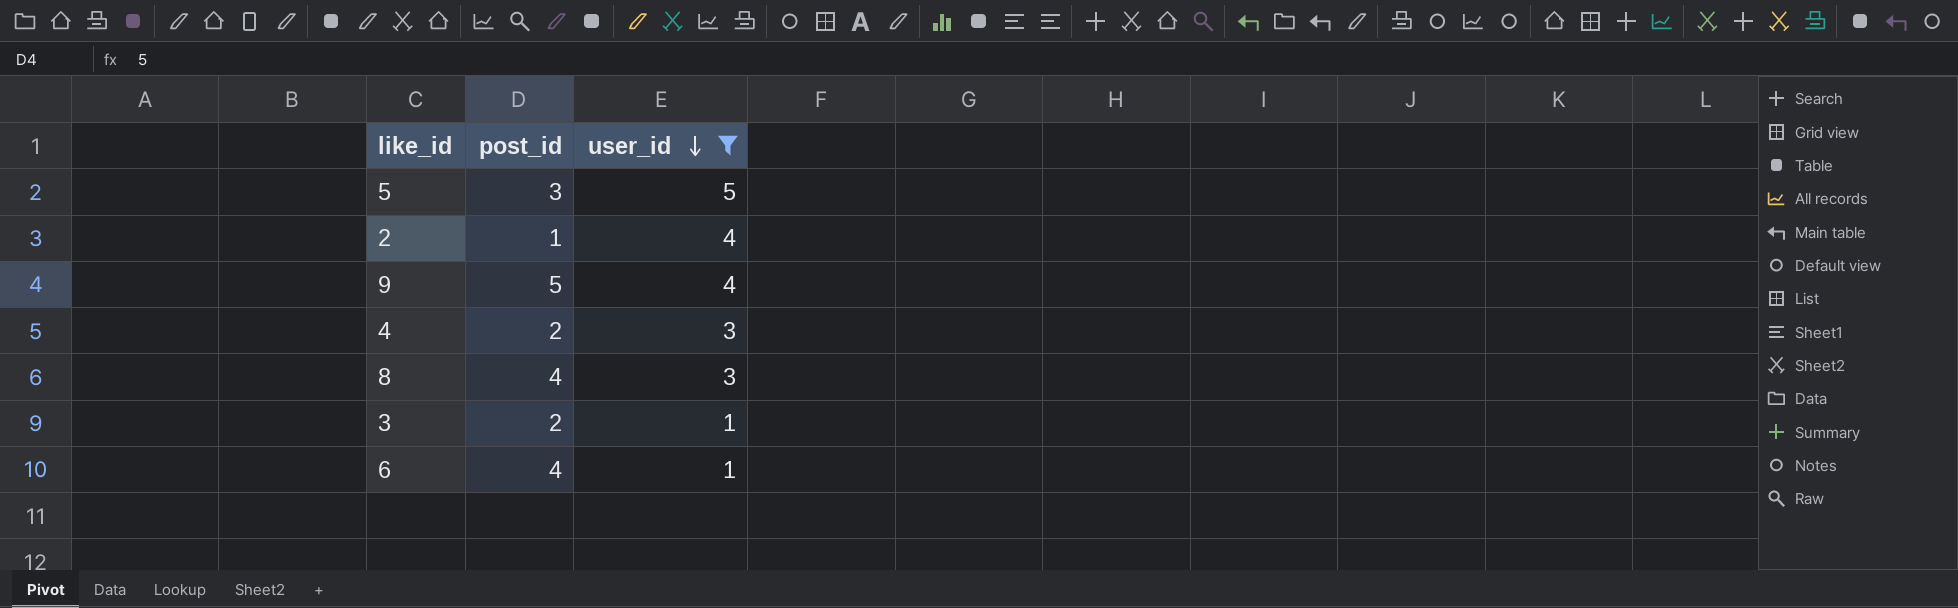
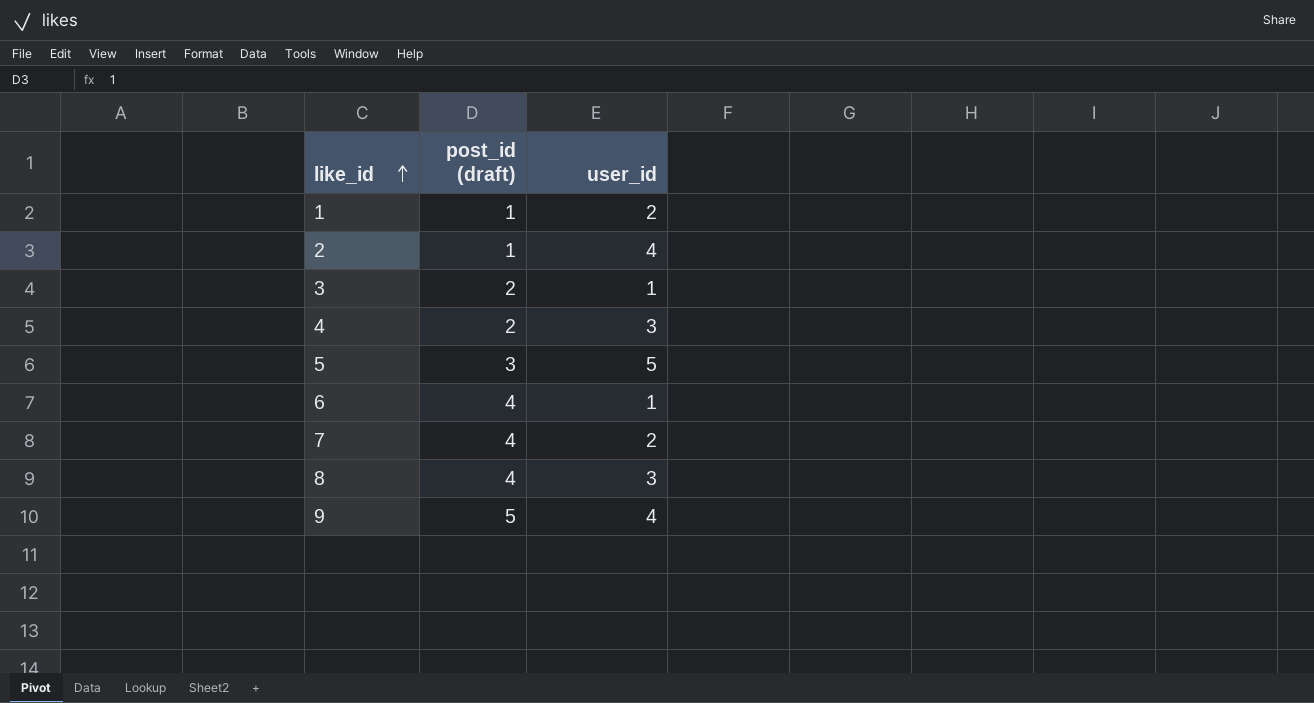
filter: user_id != 2 -> none
row order: user_id descending -> like_id ascending
column name: post_id -> post_id (draft)

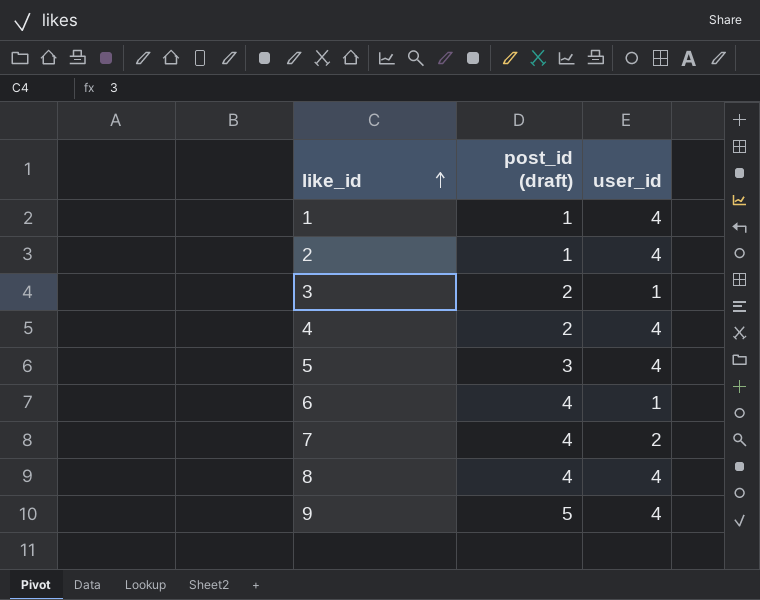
1 | user_id: 2 -> 4
4 | user_id: 3 -> 4
5 | user_id: 5 -> 4
8 | user_id: 3 -> 4

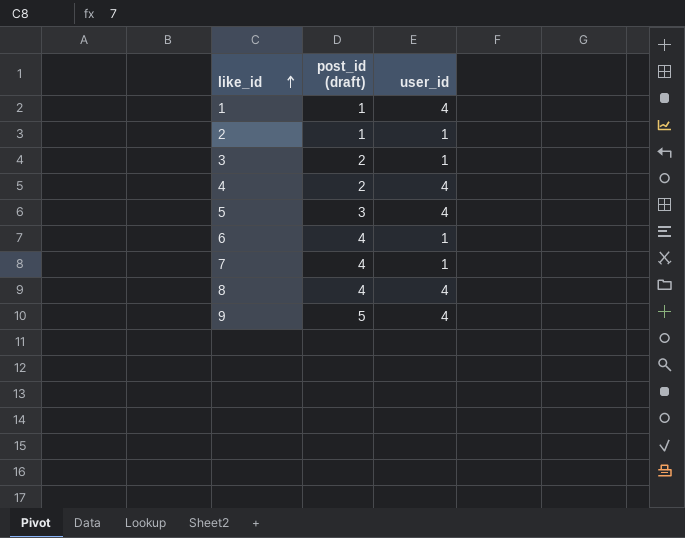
2 | user_id: 4 -> 1
7 | user_id: 2 -> 1

